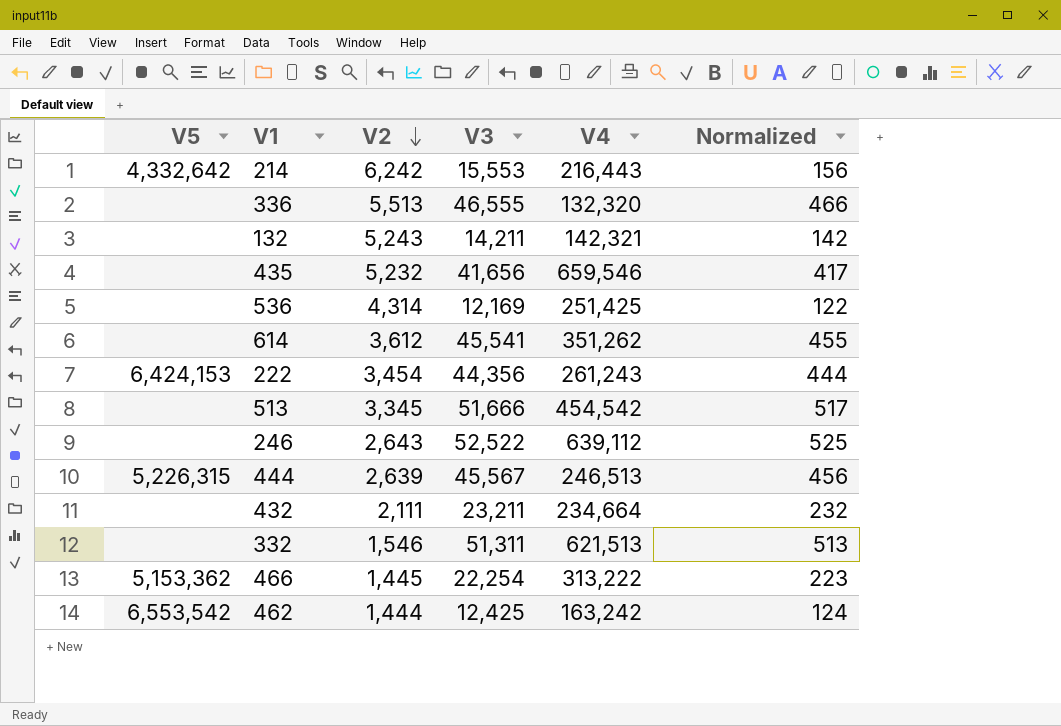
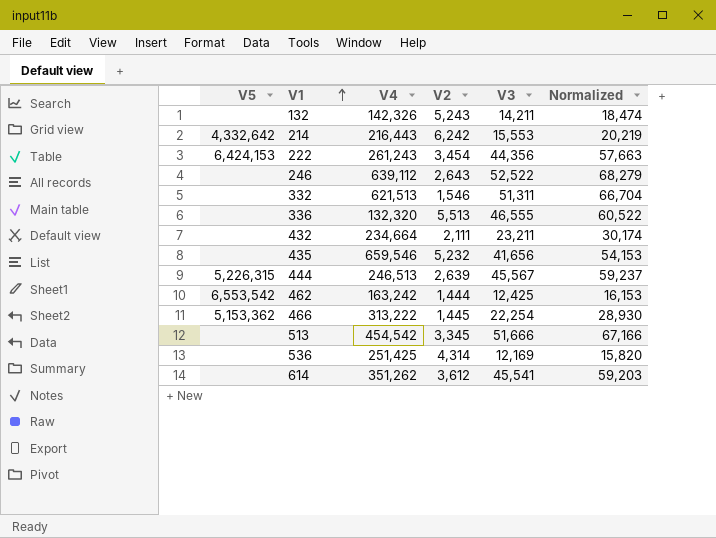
row order: V2 descending -> V1 ascending
column V4 | position: 5 -> 3
column Normalized | formula: [V3] * 0.01 -> [V3] * 1.3
132 | V4: 142,321 -> 142,326

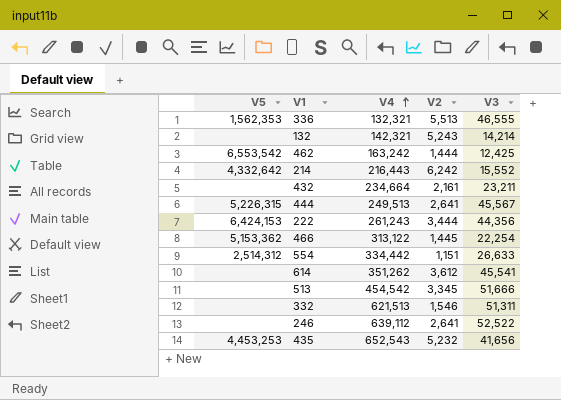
row order: V1 ascending -> V4 ascending
column Normalized | formula: [V3] * 1.3 -> none
row 536: none | 251,425 | 4,314 | 12,169 | 15,820 -> none
336 | V5: none -> 1,562,353
336 | V4: 132,320 -> 132,321
132 | V4: 142,326 -> 142,321
132 | V3: 14,211 -> 14,214
214 | V3: 15,553 -> 15,552
432 | V2: 2,111 -> 2,161
444 | V4: 246,513 -> 249,513
444 | V2: 2,639 -> 2,641
222 | V2: 3,454 -> 3,444
466 | V4: 313,222 -> 313,122
row 554: none -> 2,514,312 | 334,442 | 1,151 | 26,633
246 | V2: 2,643 -> 2,641
435 | V5: none -> 4,453,253
435 | V4: 659,546 -> 652,543

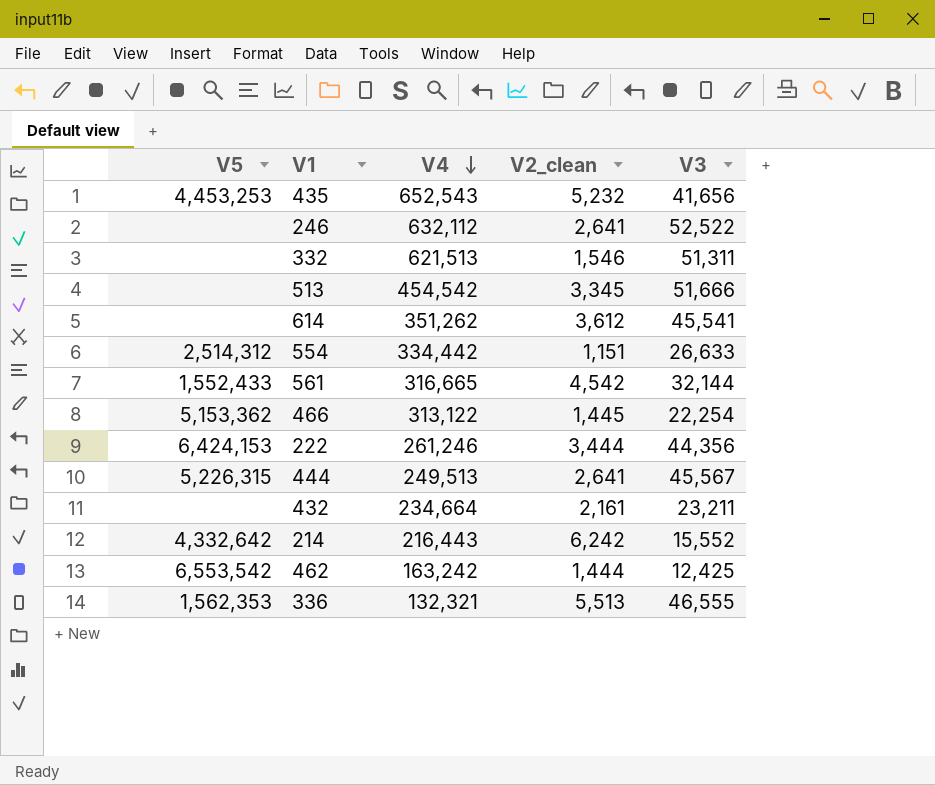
row order: V4 ascending -> V4 descending
column name: V2 -> V2_clean
row 132: none | 142,321 | 5,243 | 14,214 -> none
246 | V4: 639,112 -> 632,112
row 561: none -> 1,552,433 | 316,665 | 4,542 | 32,144
222 | V4: 261,243 -> 261,246

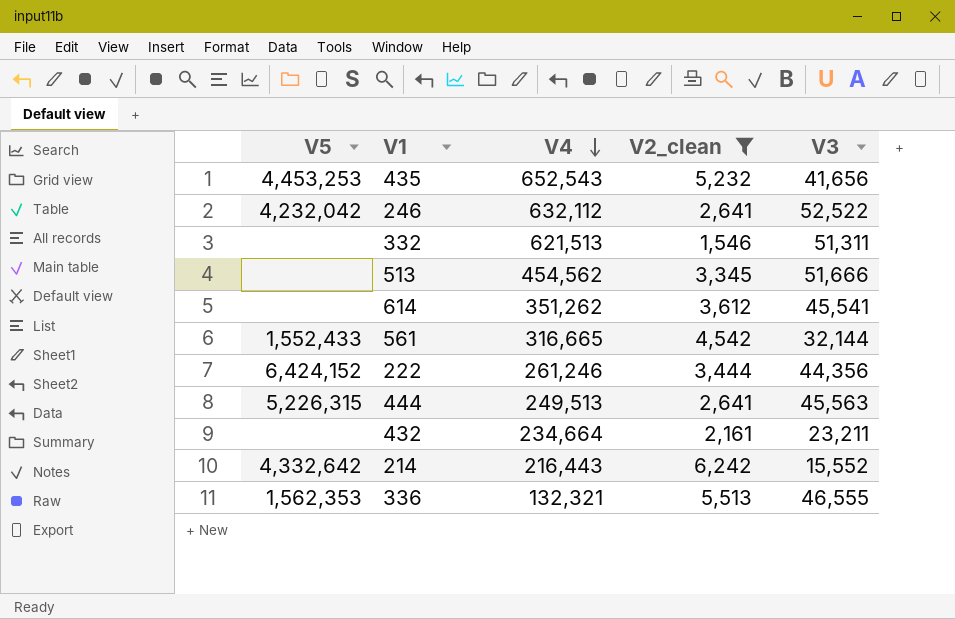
filter: none -> V2_clean >= 1,546
246 | V5: none -> 4,232,042
513 | V4: 454,542 -> 454,562
222 | V5: 6,424,153 -> 6,424,152
444 | V3: 45,567 -> 45,563

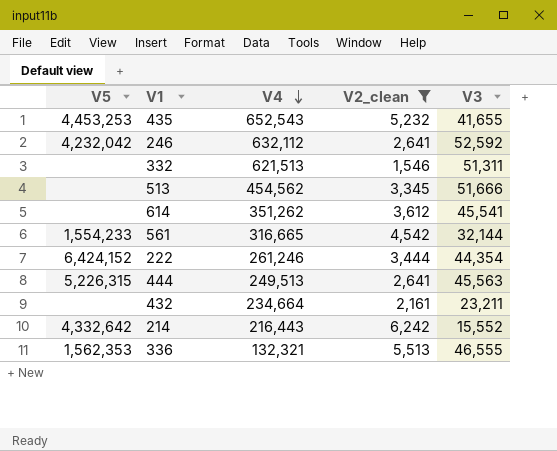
435 | V3: 41,656 -> 41,655
246 | V3: 52,522 -> 52,592
561 | V5: 1,552,433 -> 1,554,233
222 | V3: 44,356 -> 44,354

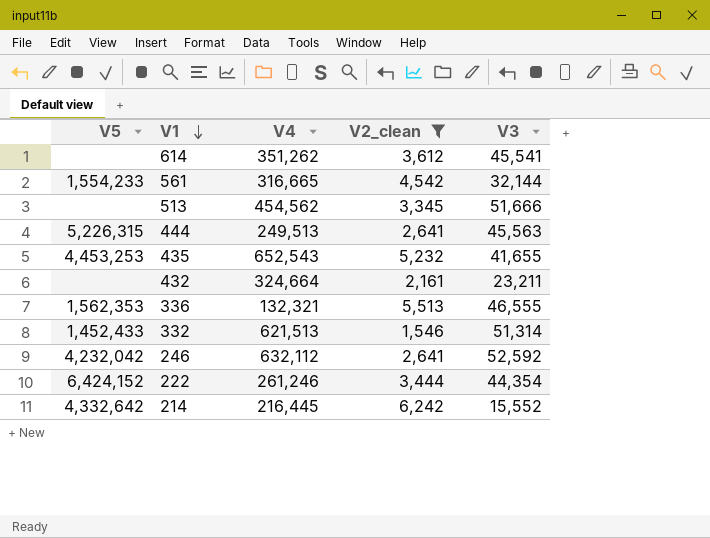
row order: V4 descending -> V1 descending
432 | V4: 234,664 -> 324,664
332 | V5: none -> 1,452,433
332 | V3: 51,311 -> 51,314
214 | V4: 216,443 -> 216,445

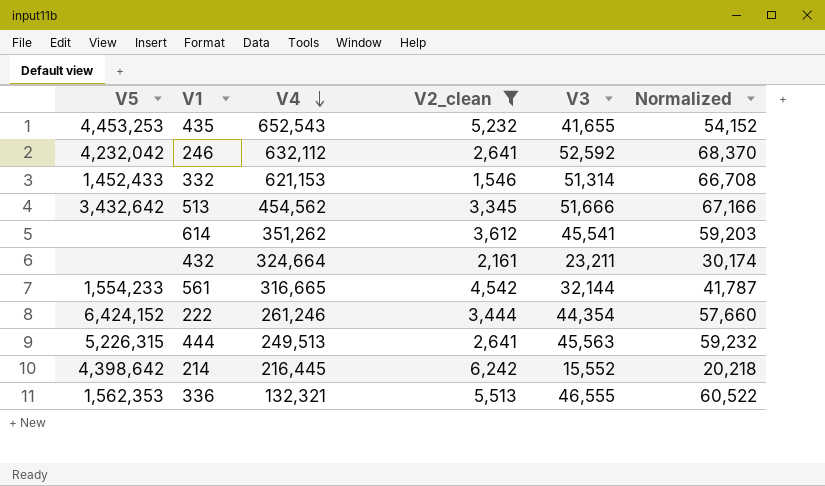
row order: V1 descending -> V4 descending
column Normalized | formula: none -> [V3] * 1.3
332 | V4: 621,513 -> 621,153
513 | V5: none -> 3,432,642
214 | V5: 4,332,642 -> 4,398,642

